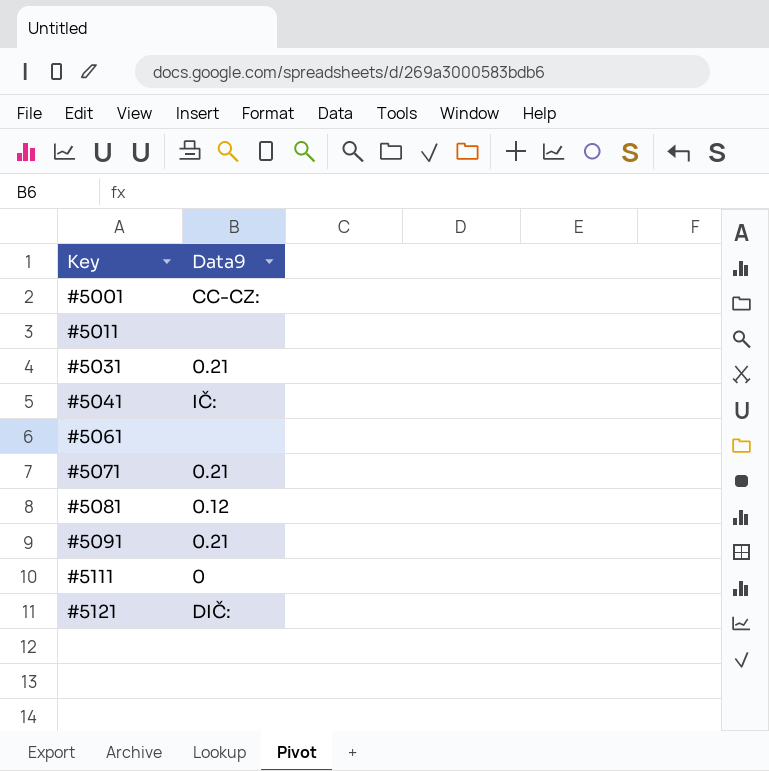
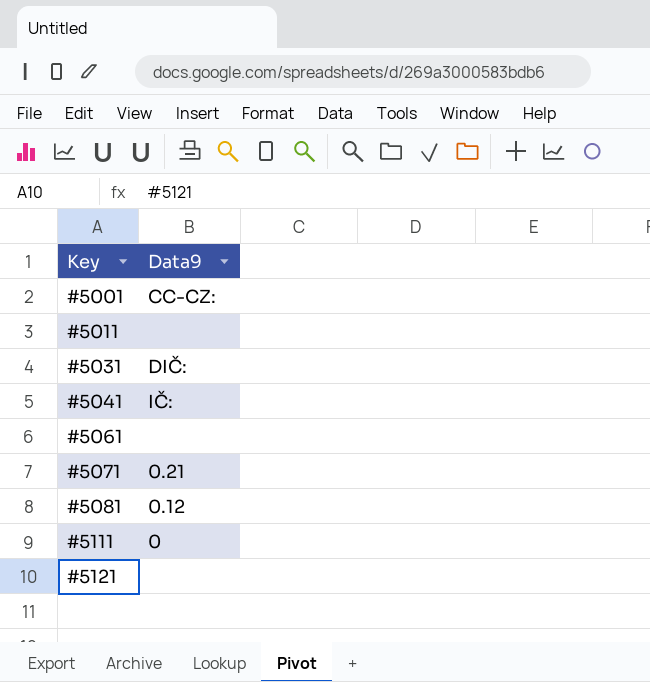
row #5091: 0.21 -> none
#5031 | Data9: 0.21 -> DIČ:
#5121 | Data9: DIČ: -> none

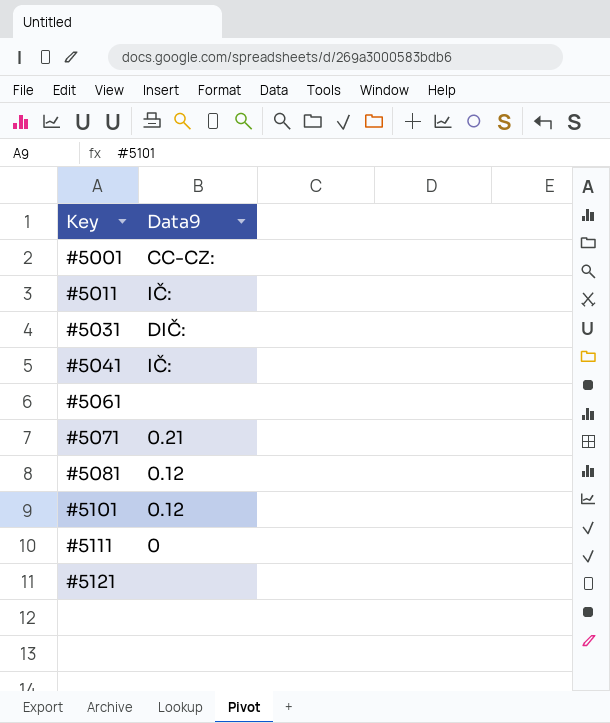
#5011 | Data9: none -> IČ:
row #5101: none -> 0.12

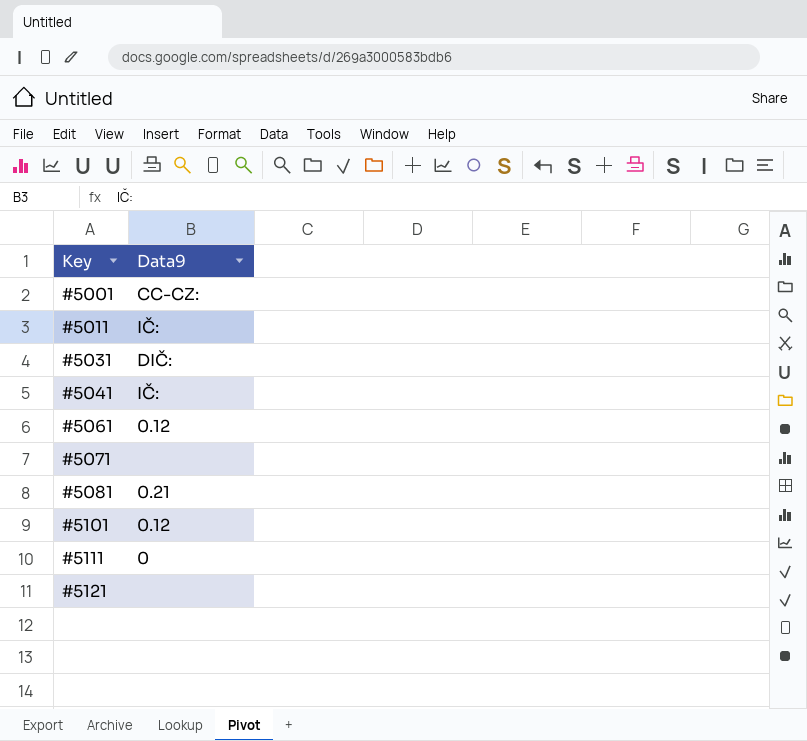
#5061 | Data9: none -> 0.12
#5071 | Data9: 0.21 -> none
#5081 | Data9: 0.12 -> 0.21

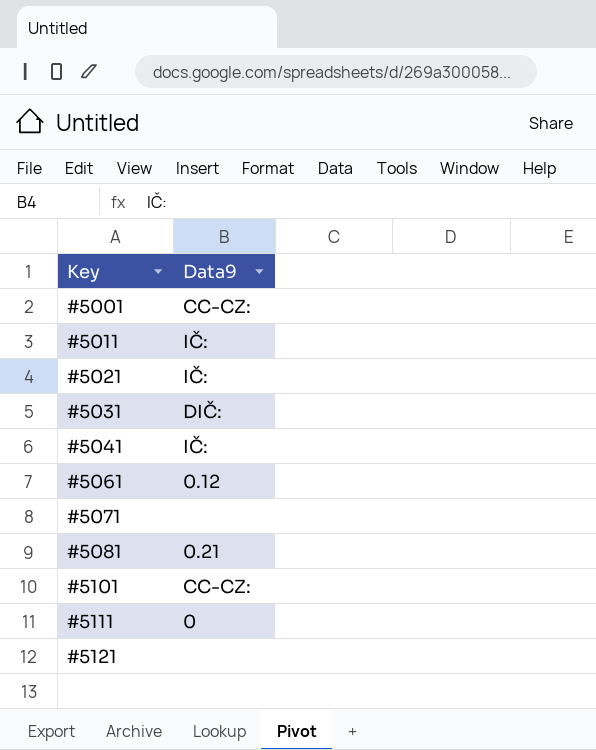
row #5021: none -> IČ:
#5101 | Data9: 0.12 -> CC-CZ:

